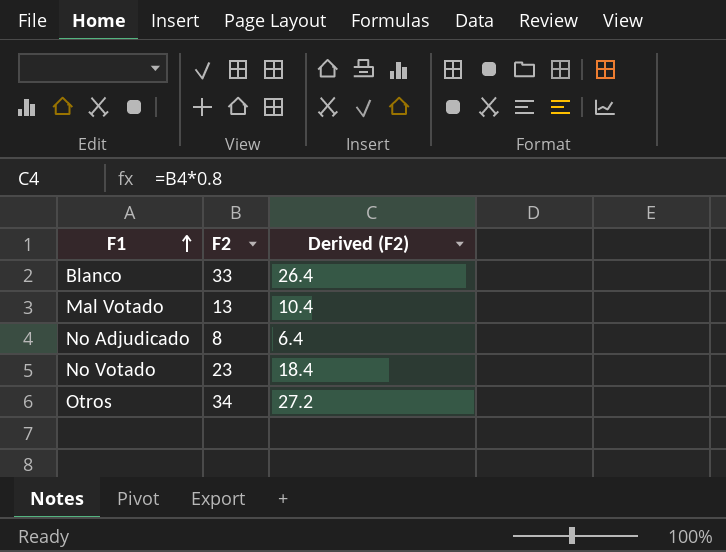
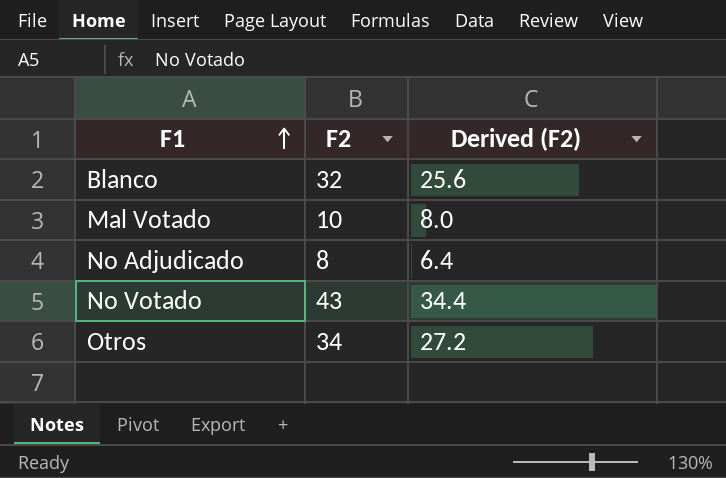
Blanco | F2: 33 -> 32
Blanco | Derived (F2): 26.4 -> 25.6
Mal Votado | F2: 13 -> 10
Mal Votado | Derived (F2): 10.4 -> 8.0
No Votado | F2: 23 -> 43
No Votado | Derived (F2): 18.4 -> 34.4

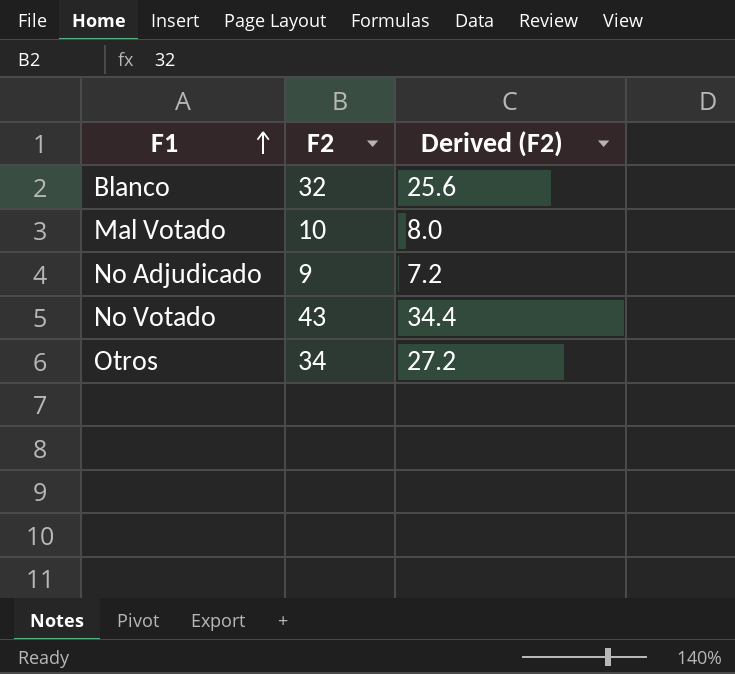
No Adjudicado | F2: 8 -> 9
No Adjudicado | Derived (F2): 6.4 -> 7.2

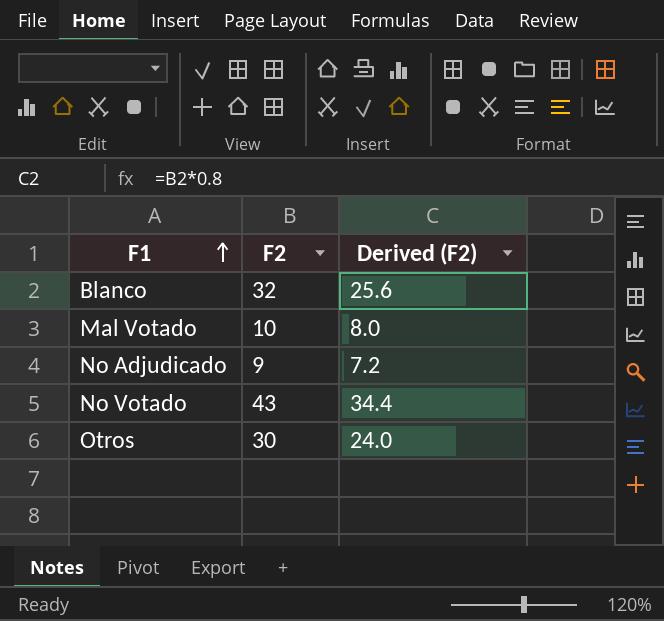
Otros | F2: 34 -> 30
Otros | Derived (F2): 27.2 -> 24.0

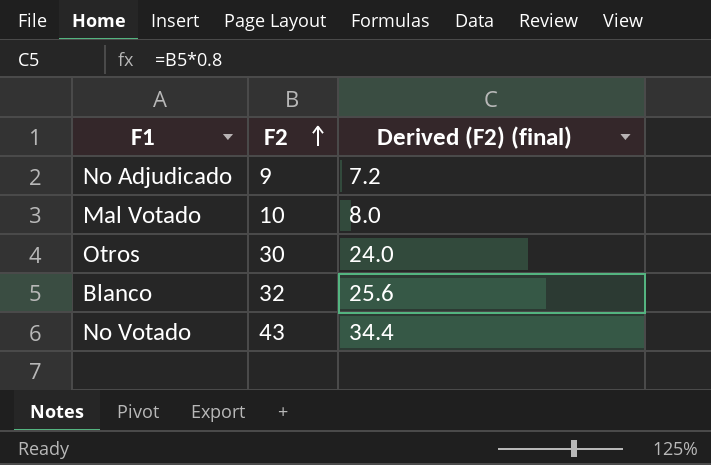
row order: F1 ascending -> F2 ascending
column name: Derived (F2) -> Derived (F2) (final)

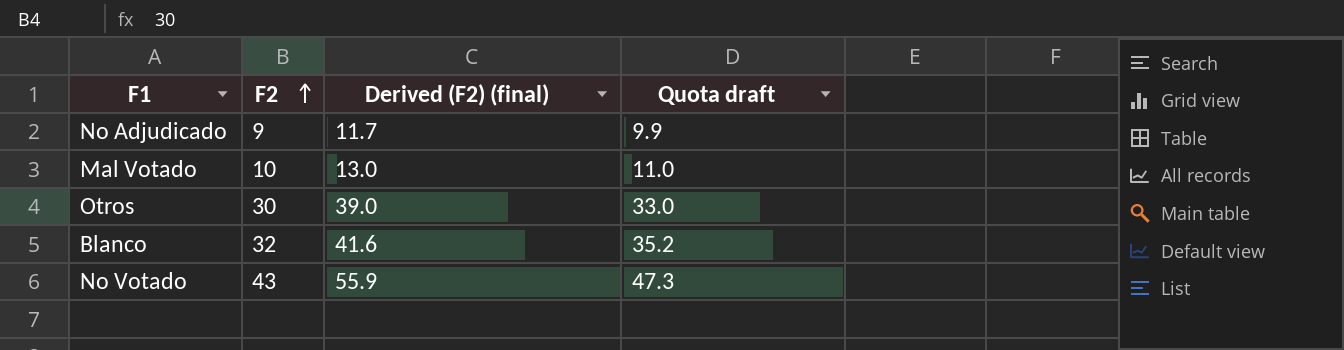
column Derived (F2) (final) | formula: [F2] * 0.8 -> [F2] * 1.3
column Quota draft | formula: none -> [F2] * 1.1

